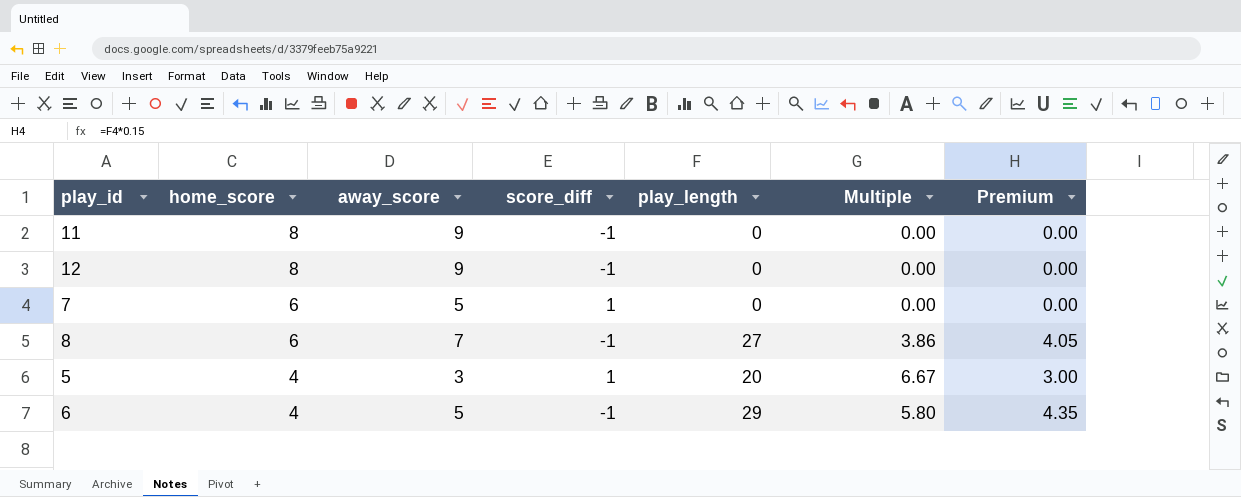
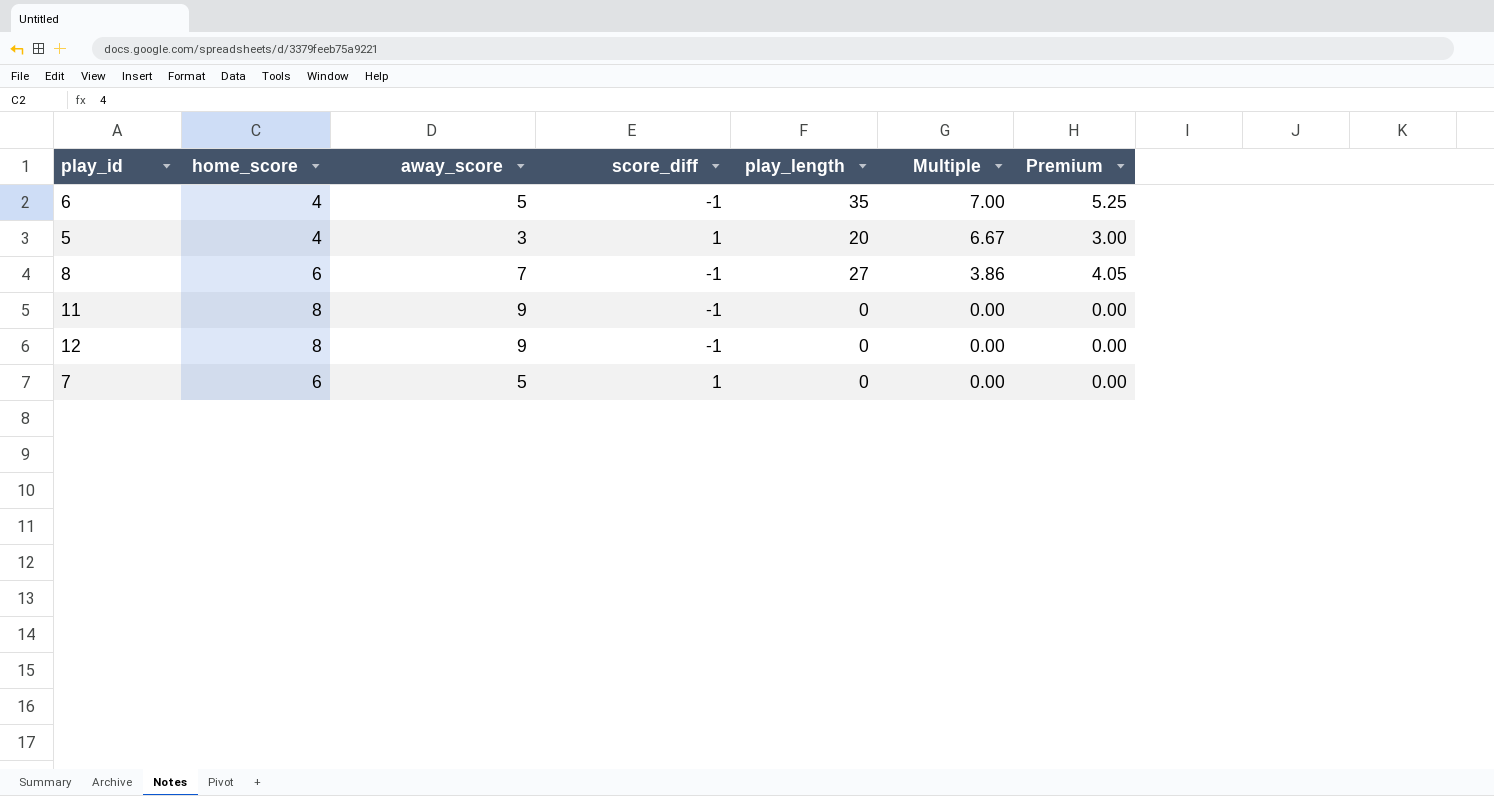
row order: home_score descending -> Multiple descending
6 | play_length: 29 -> 35
6 | Multiple: 5.80 -> 7.00
6 | Premium: 4.35 -> 5.25

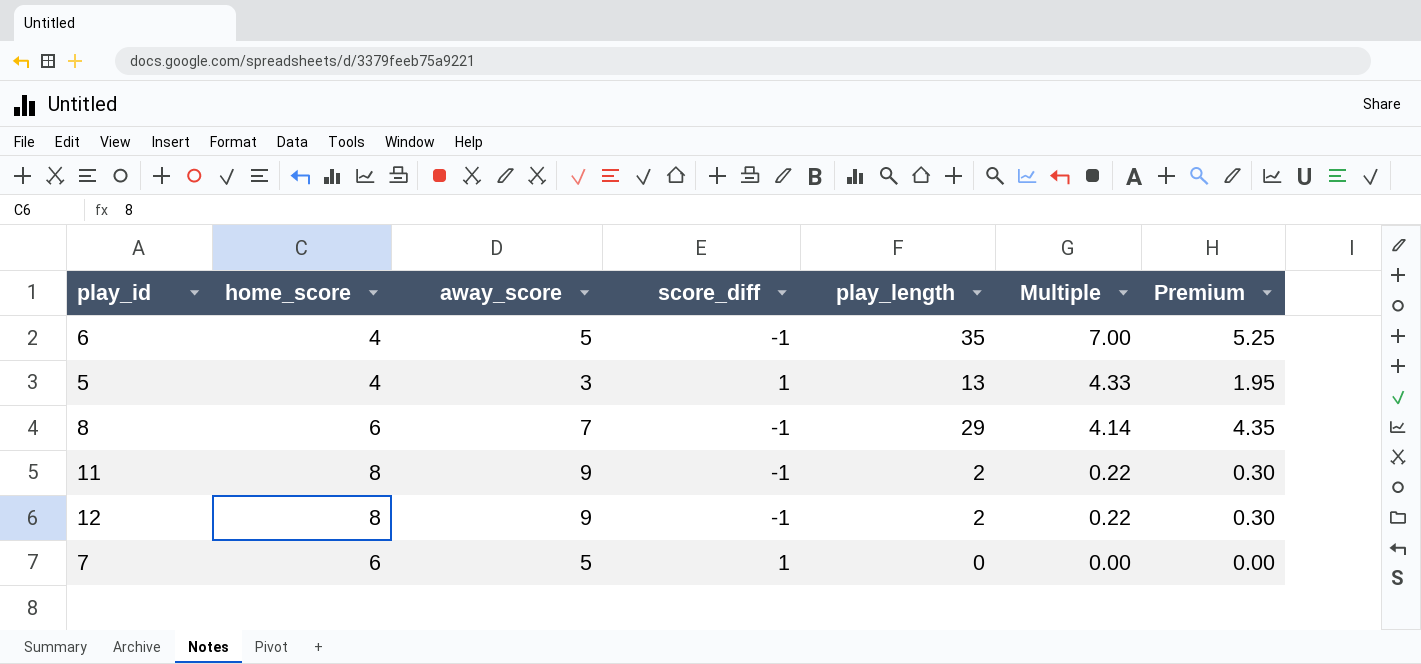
5 | play_length: 20 -> 13
5 | Multiple: 6.67 -> 4.33
5 | Premium: 3.00 -> 1.95
8 | play_length: 27 -> 29
8 | Multiple: 3.86 -> 4.14
8 | Premium: 4.05 -> 4.35
11 | play_length: 0 -> 2
11 | Multiple: 0.00 -> 0.22
11 | Premium: 0.00 -> 0.30
12 | play_length: 0 -> 2
12 | Multiple: 0.00 -> 0.22
12 | Premium: 0.00 -> 0.30

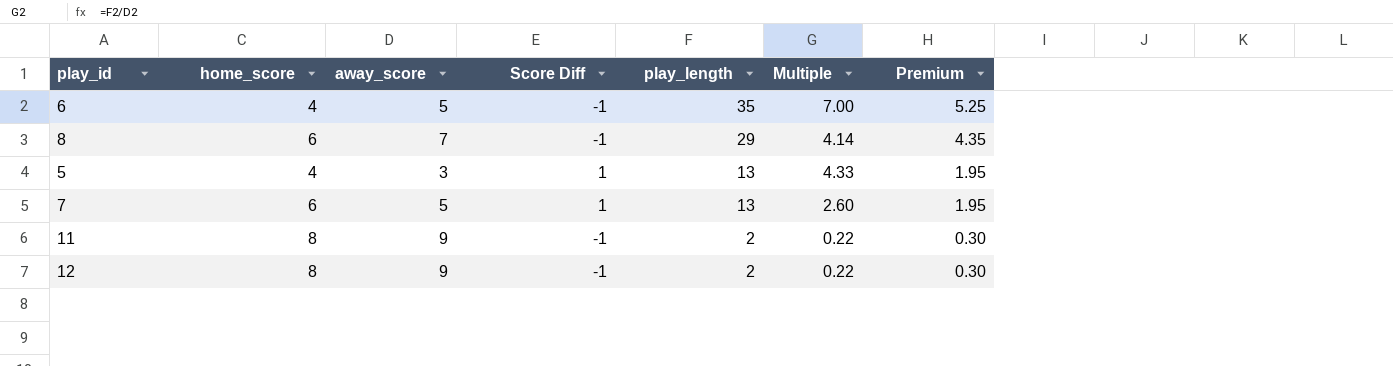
row order: Multiple descending -> play_length descending
column name: score_diff -> Score Diff
7 | play_length: 0 -> 13
7 | Multiple: 0.00 -> 2.60
7 | Premium: 0.00 -> 1.95

